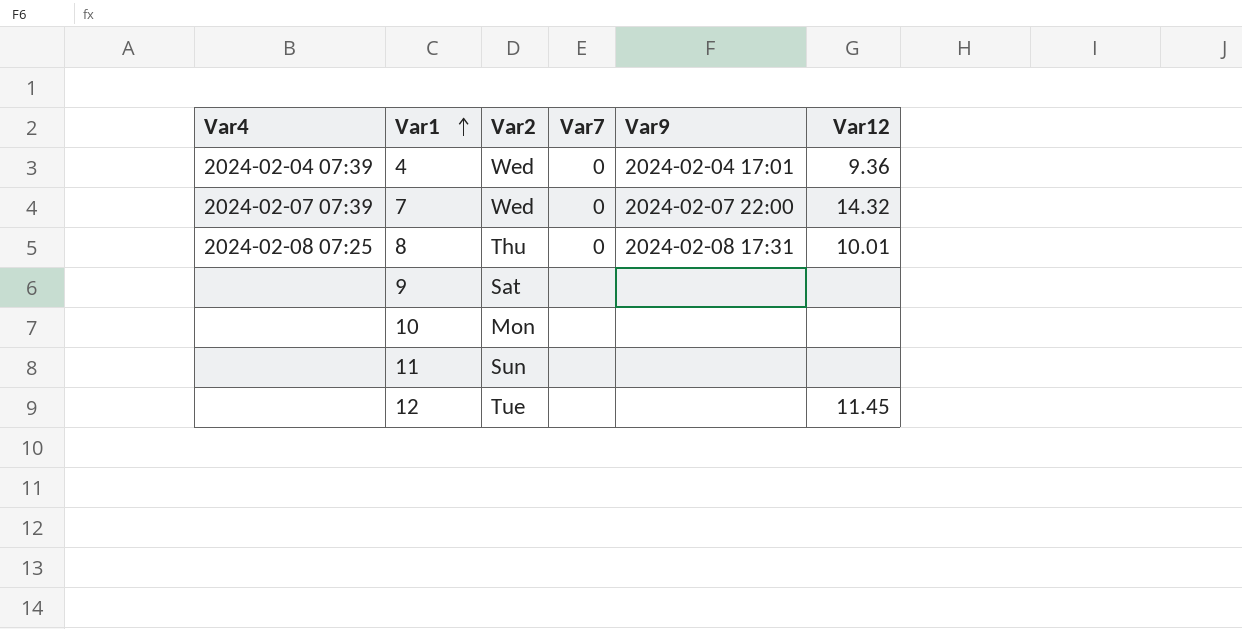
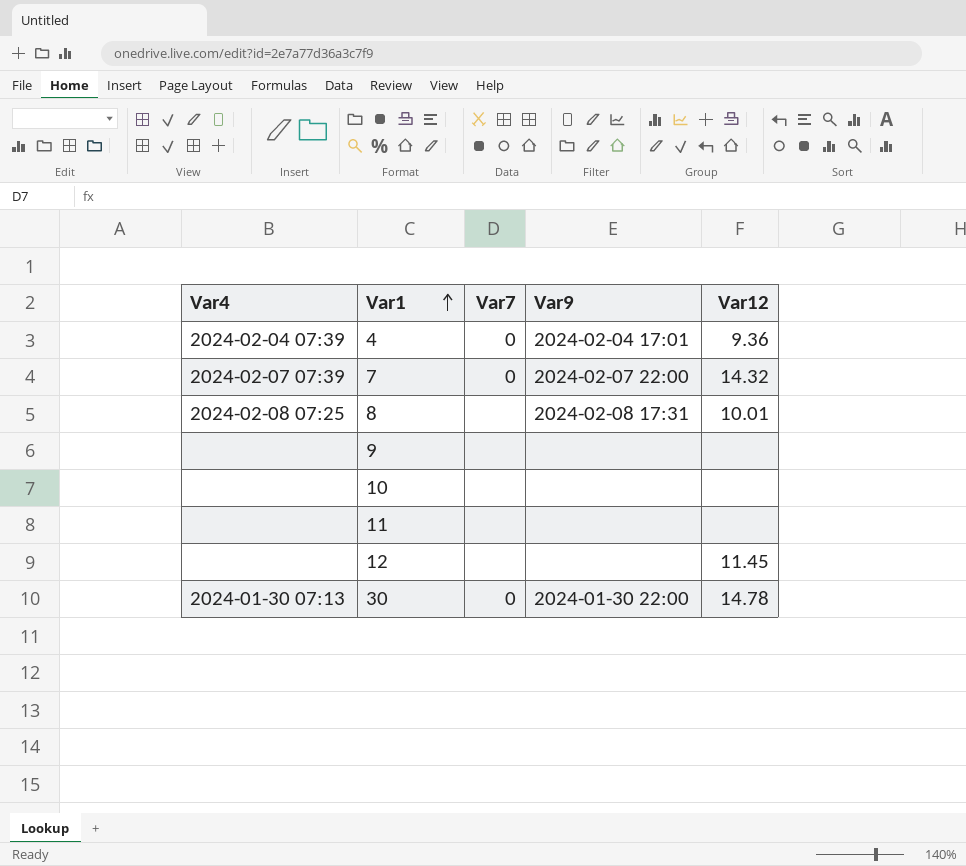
column Var2 | position: 3 -> none
8 | Var7: 0 -> none
row 30: none -> 2024-01-30 07:13 | 0 | 2024-01-30 22:00 | 14.78

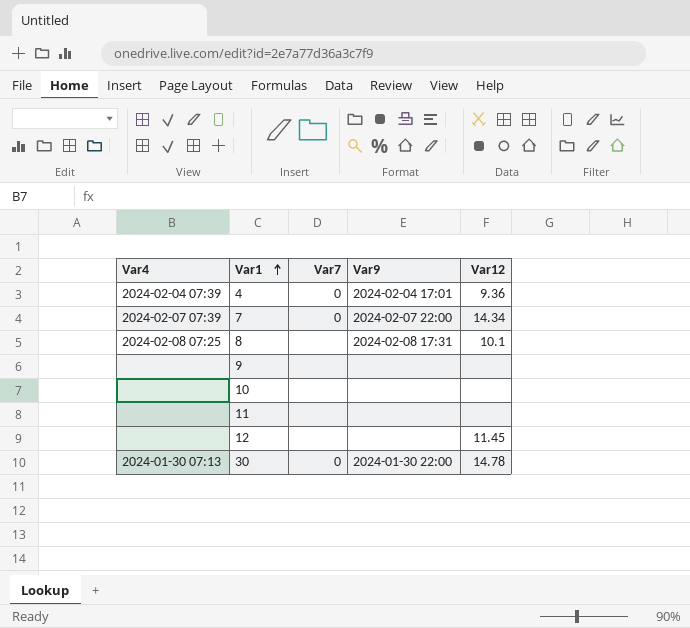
7 | Var12: 14.32 -> 14.34
8 | Var12: 10.01 -> 10.1

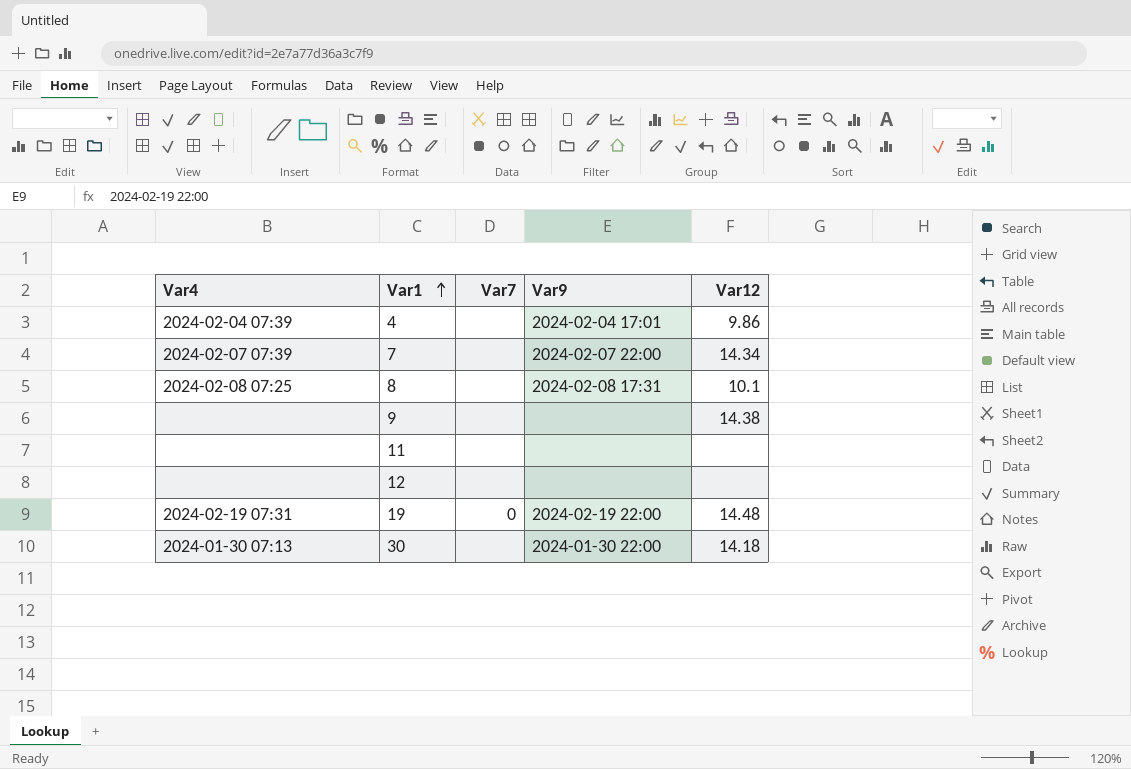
row 10: none | none | none | none -> none
4 | Var7: 0 -> none
4 | Var12: 9.36 -> 9.86
7 | Var7: 0 -> none
9 | Var12: none -> 14.38
12 | Var12: 11.45 -> none
row 19: none -> 2024-02-19 07:31 | 0 | 2024-02-19 22:00 | 14.48
30 | Var7: 0 -> none
30 | Var12: 14.78 -> 14.18

